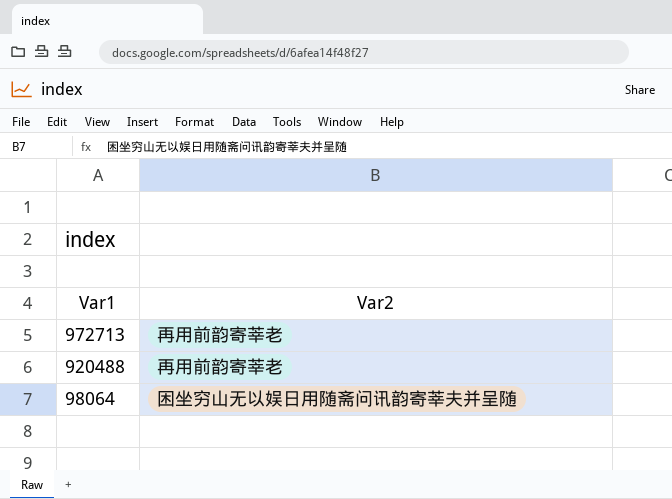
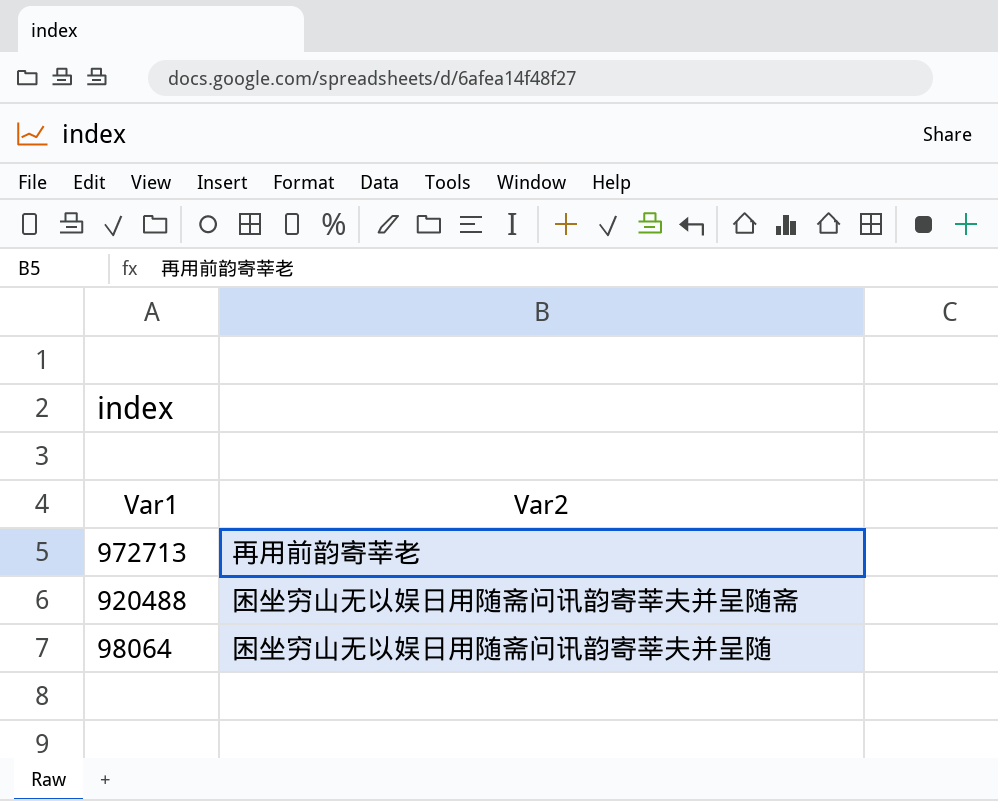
920488 | Var2: 再用前韵寄莘老 -> 困坐穷山无以娱日用随斋问讯韵寄莘夫并呈随斋

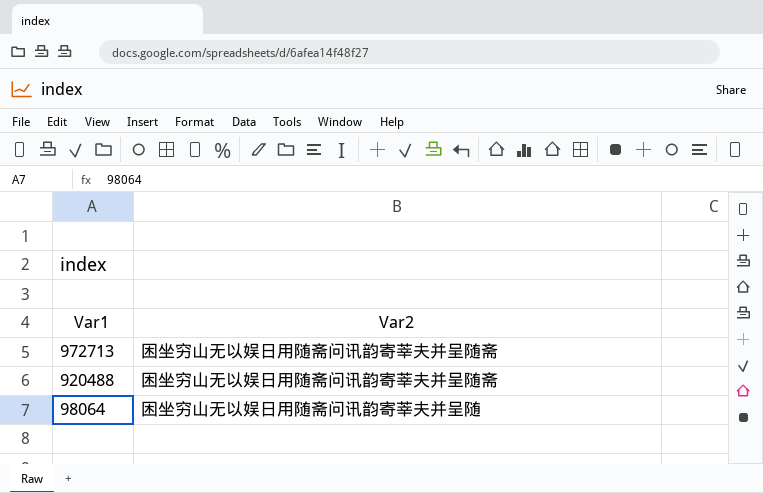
972713 | Var2: 再用前韵寄莘老 -> 困坐穷山无以娱日用随斋问讯韵寄莘夫并呈随斋

